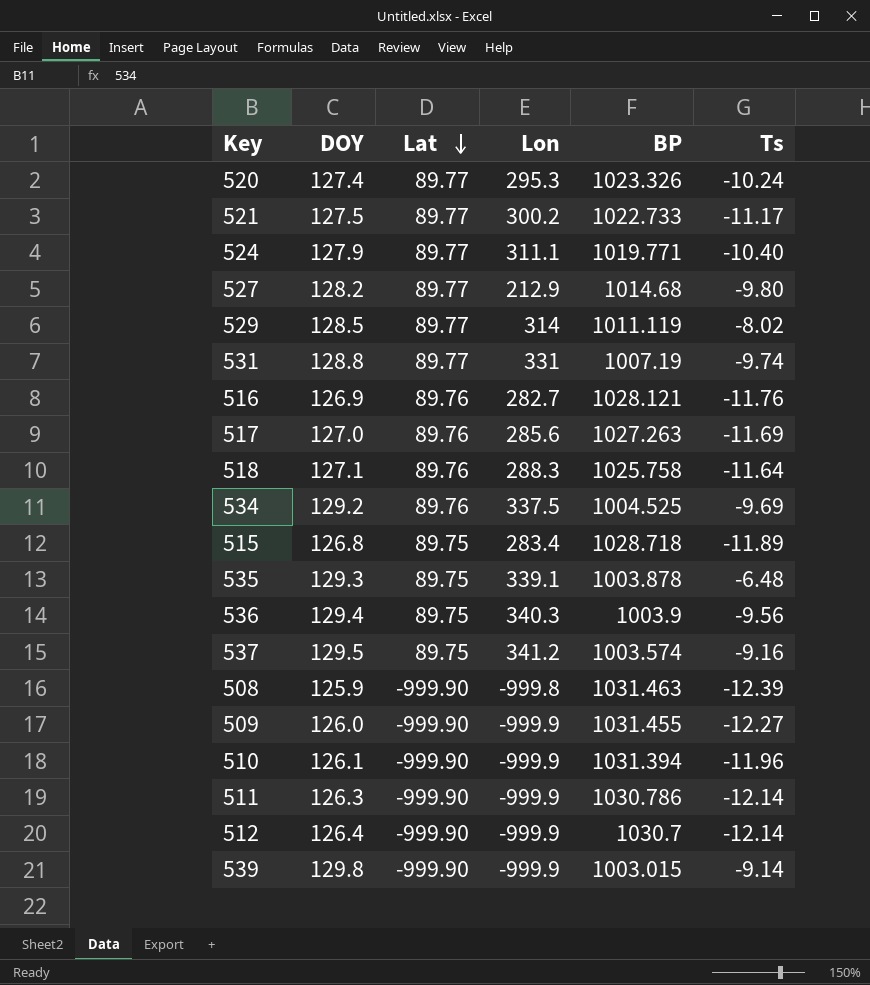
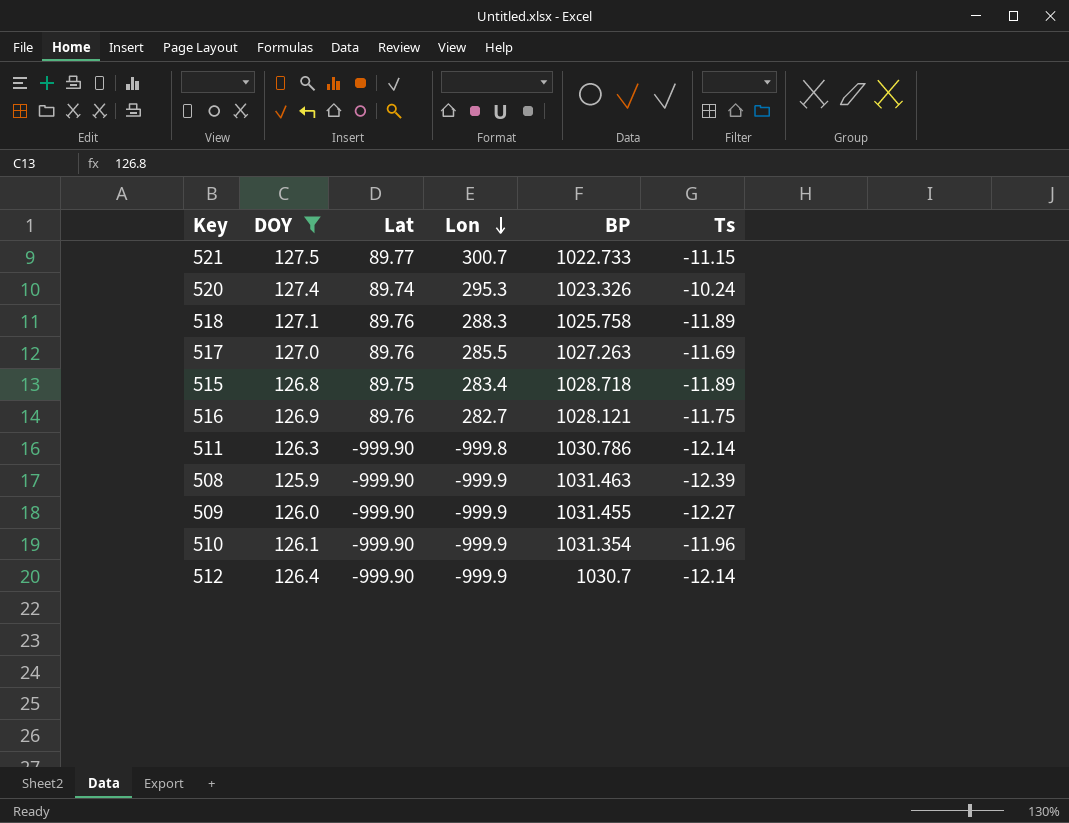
filter: none -> DOY <= 127.5
row order: Lat descending -> Lon descending
521 | Lon: 300.2 -> 300.7
521 | Ts: -11.17 -> -11.15
520 | Lat: 89.77 -> 89.74
518 | Ts: -11.64 -> -11.89
517 | Lon: 285.6 -> 285.5
516 | Ts: -11.76 -> -11.75
511 | Lon: -999.9 -> -999.8
508 | Lon: -999.8 -> -999.9
510 | BP: 1031.394 -> 1031.354

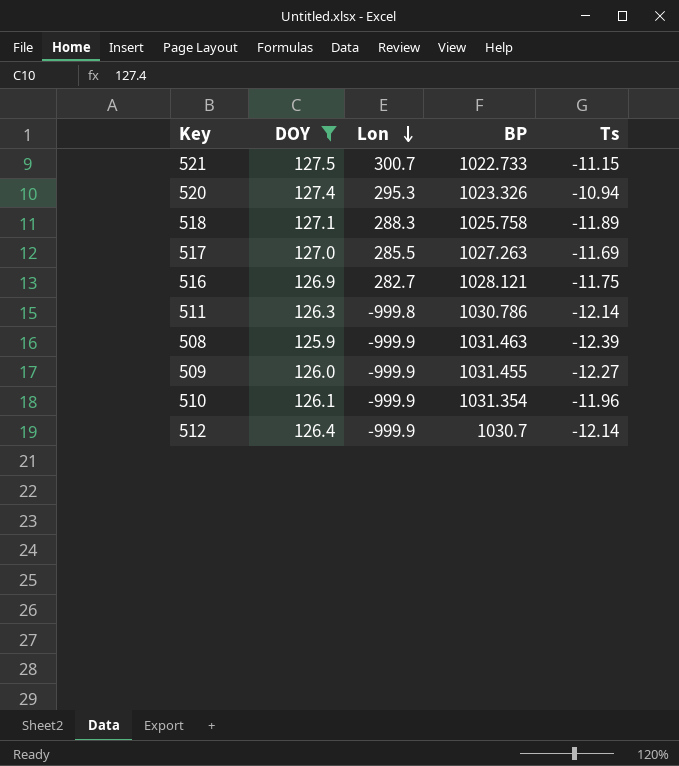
column Lat | position: 3 -> none
row 515: 126.8 | 89.75 | 283.4 | 1028.718 | -11.89 -> none
520 | Ts: -10.24 -> -10.94

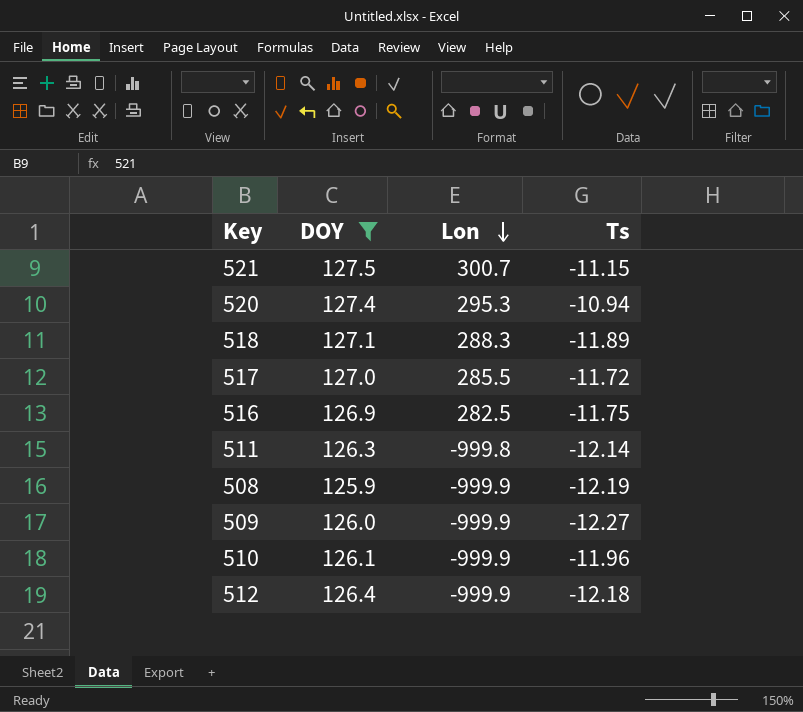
column BP | position: 4 -> none
517 | Ts: -11.69 -> -11.72
516 | Lon: 282.7 -> 282.5
508 | Ts: -12.39 -> -12.19
512 | Ts: -12.14 -> -12.18

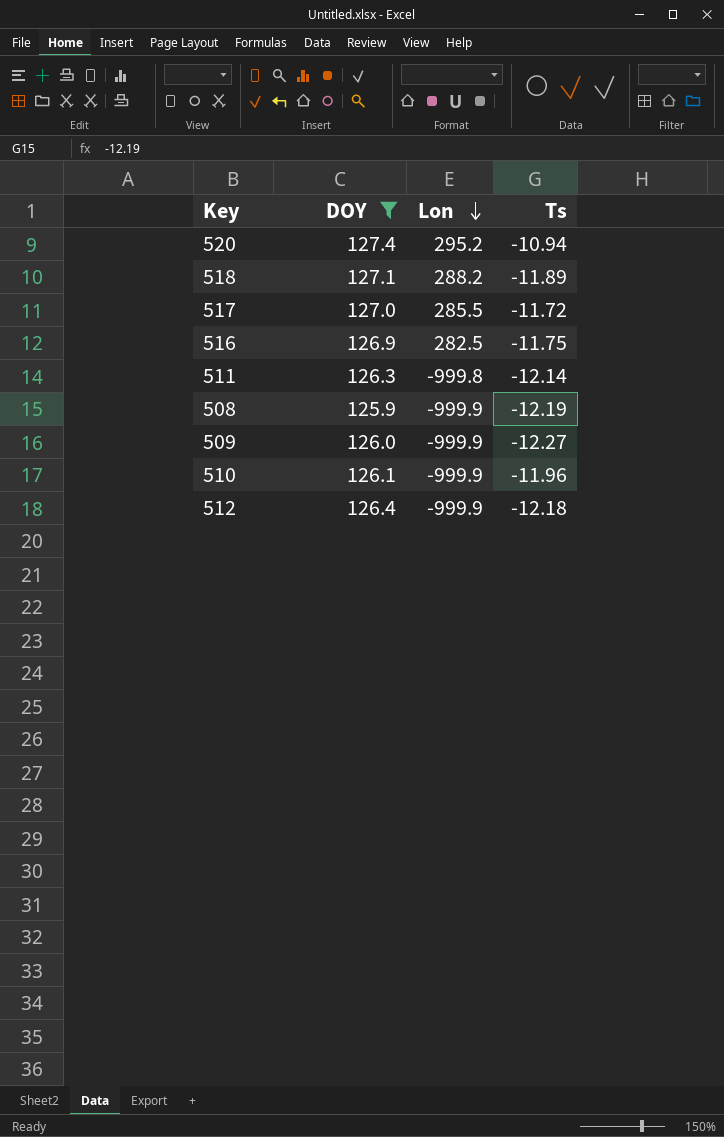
row 521: 127.5 | 300.7 | -11.15 -> none
520 | Lon: 295.3 -> 295.2
518 | Lon: 288.3 -> 288.2

